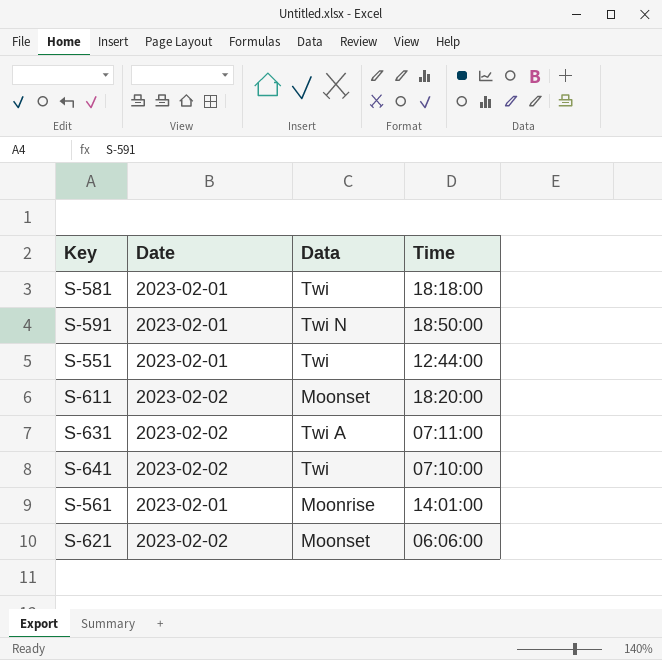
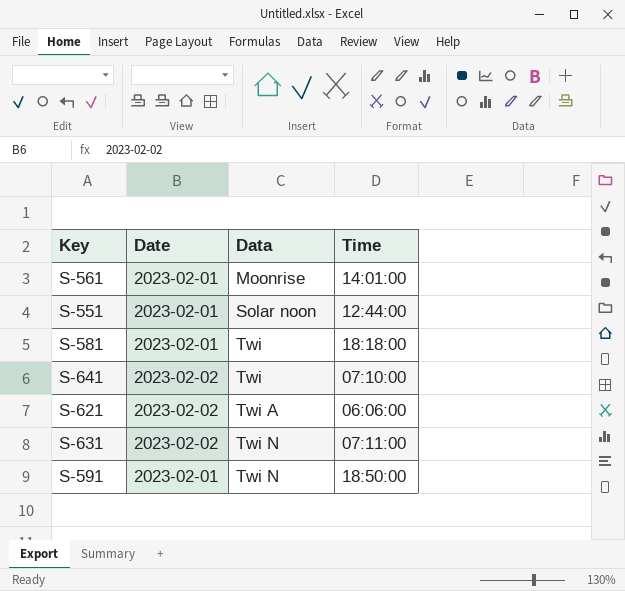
row order: none -> Data ascending
row S-611: 2023-02-02 | Moonset | 18:20:00 -> none
S-551 | Data: Twi -> Solar noon
S-621 | Data: Moonset -> Twi A
S-631 | Data: Twi A -> Twi N

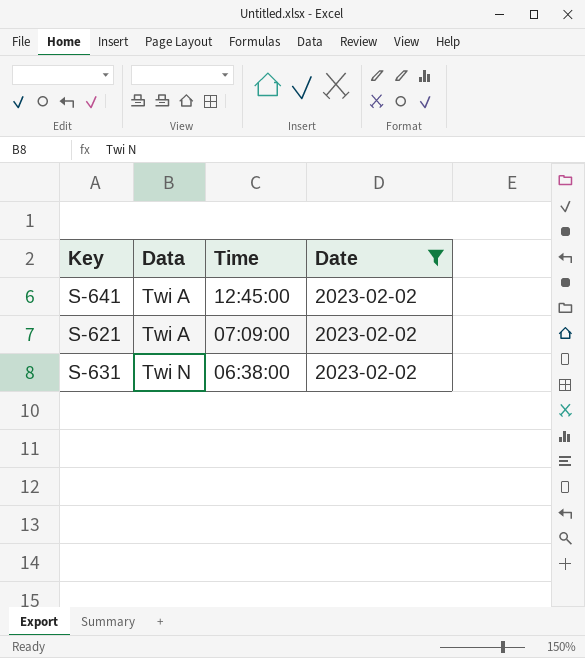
filter: none -> Date = 2023-02-02
column Date | position: 2 -> 4
S-641 | Data: Twi -> Twi A
S-641 | Time: 07:10:00 -> 12:45:00
S-621 | Time: 06:06:00 -> 07:09:00
S-631 | Time: 07:11:00 -> 06:38:00

